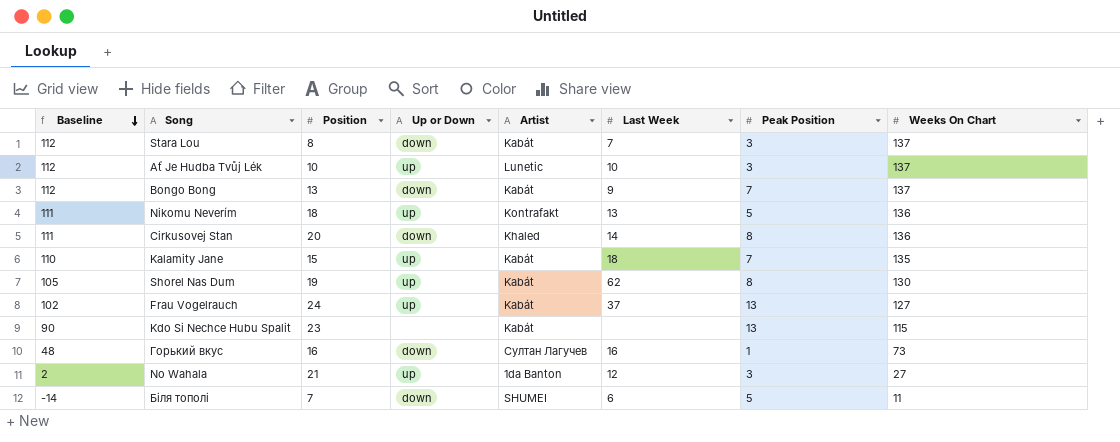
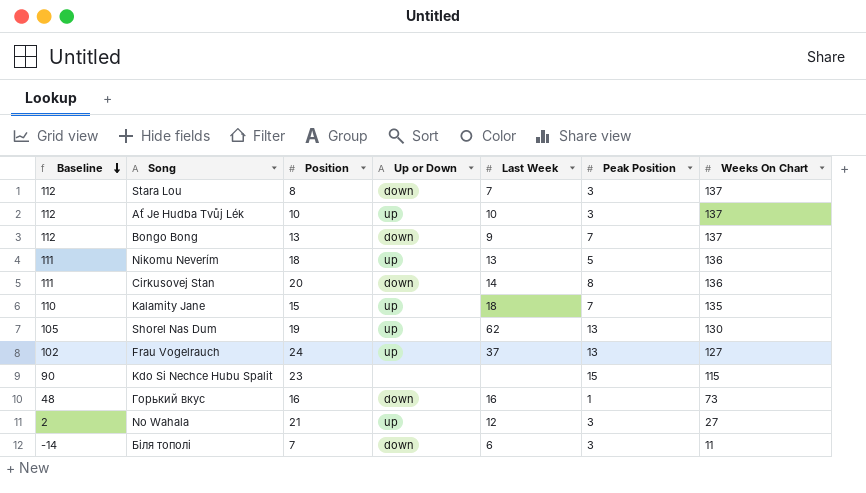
column Artist | position: 5 -> none
Shorel Nas Dum | Peak Position: 8 -> 13
Kdo Si Nechce Hubu Spalit | Peak Position: 13 -> 15
Біля тополі | Peak Position: 5 -> 3

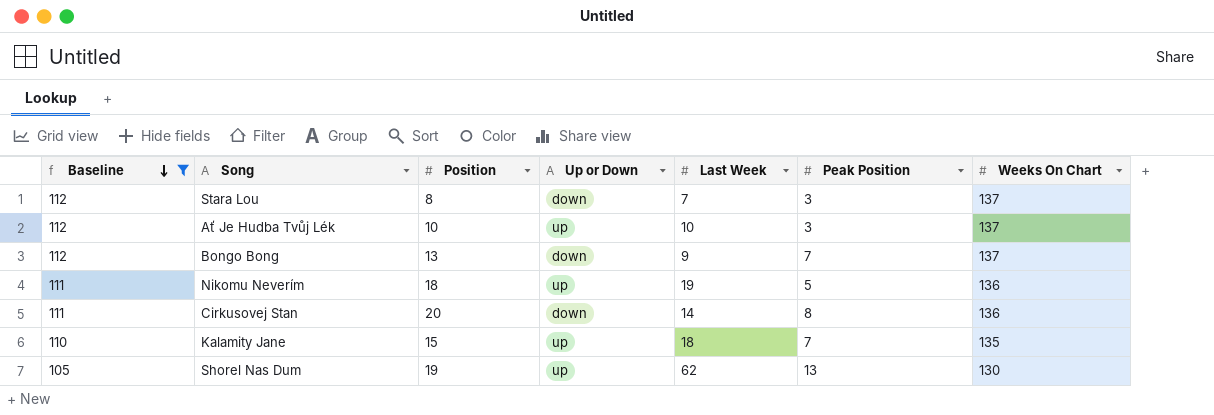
filter: none -> Baseline >= 105
Nikomu Neverím | Last Week: 13 -> 19

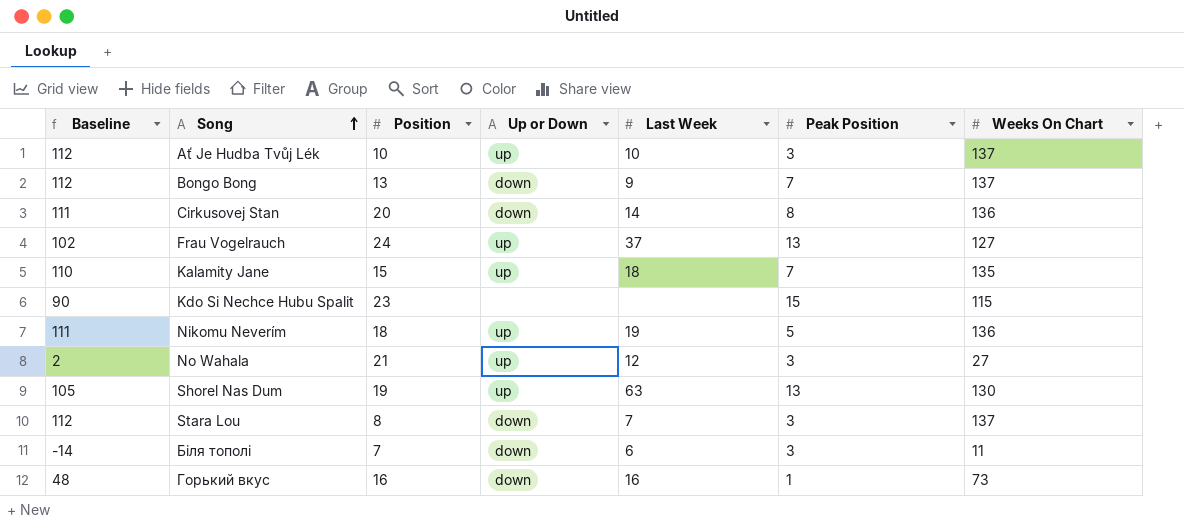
filter: Baseline >= 105 -> none
row order: Baseline descending -> Song ascending
Shorel Nas Dum | Last Week: 62 -> 63

